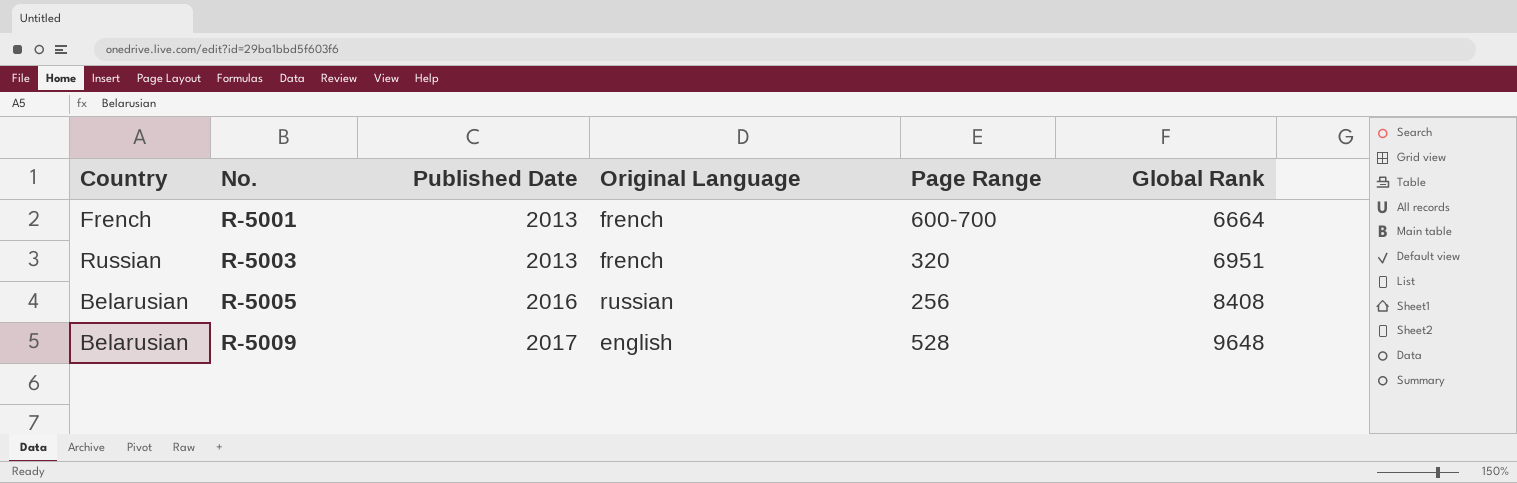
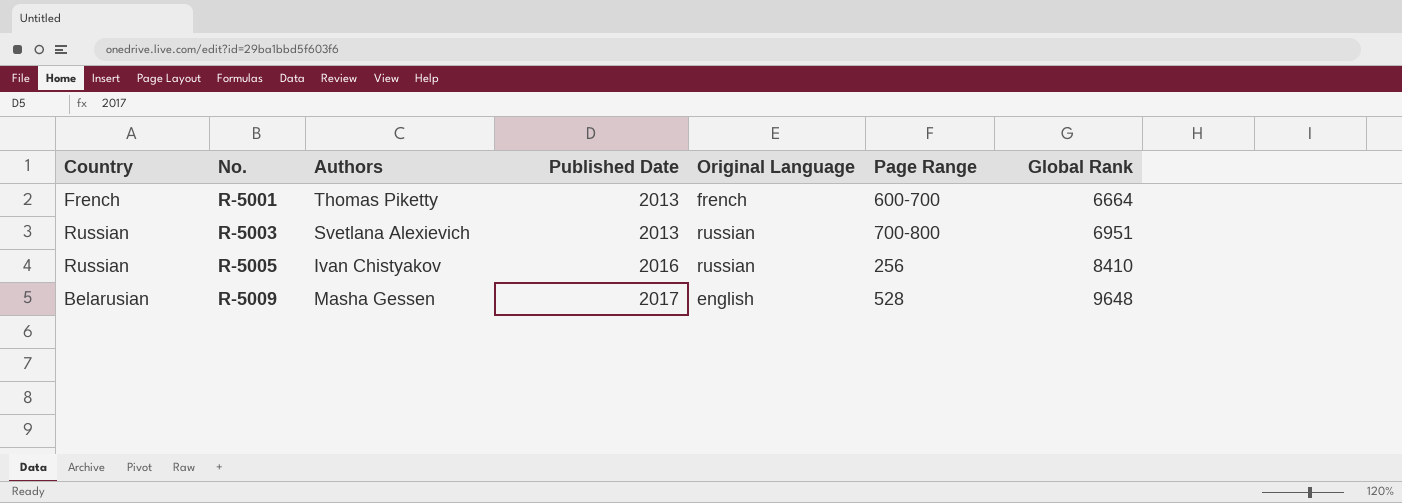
column Authors | position: none -> 3
R-5003 | Original Language: french -> russian
R-5003 | Page Range: 320 -> 700-800
R-5005 | Country: Belarusian -> Russian
R-5005 | Global Rank: 8408 -> 8410

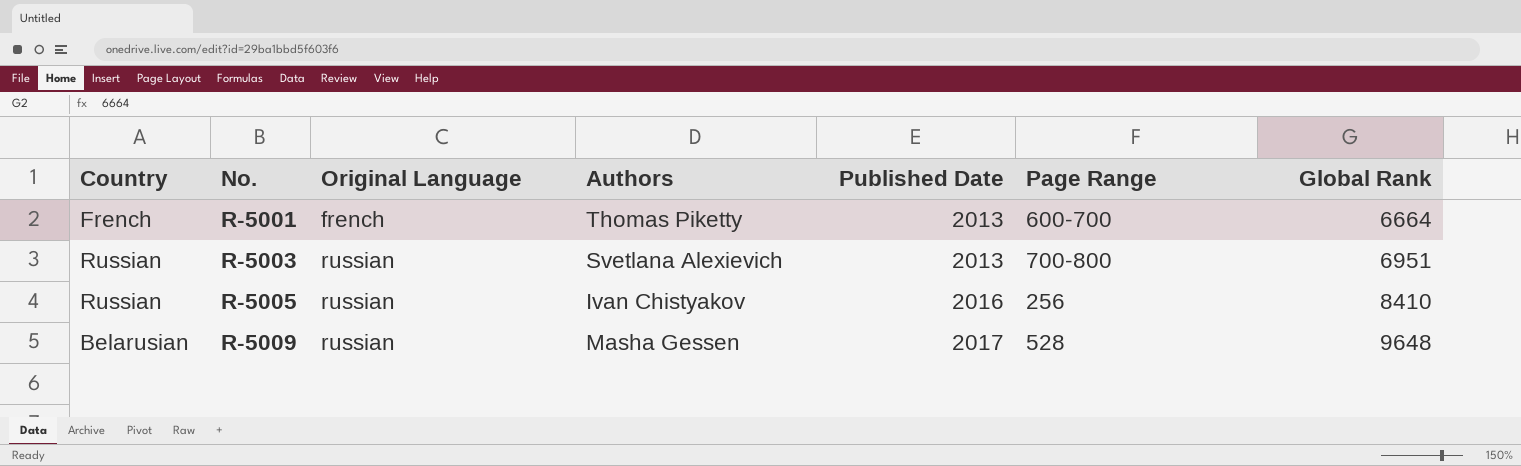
column Original Language | position: 5 -> 3
R-5009 | Original Language: english -> russian

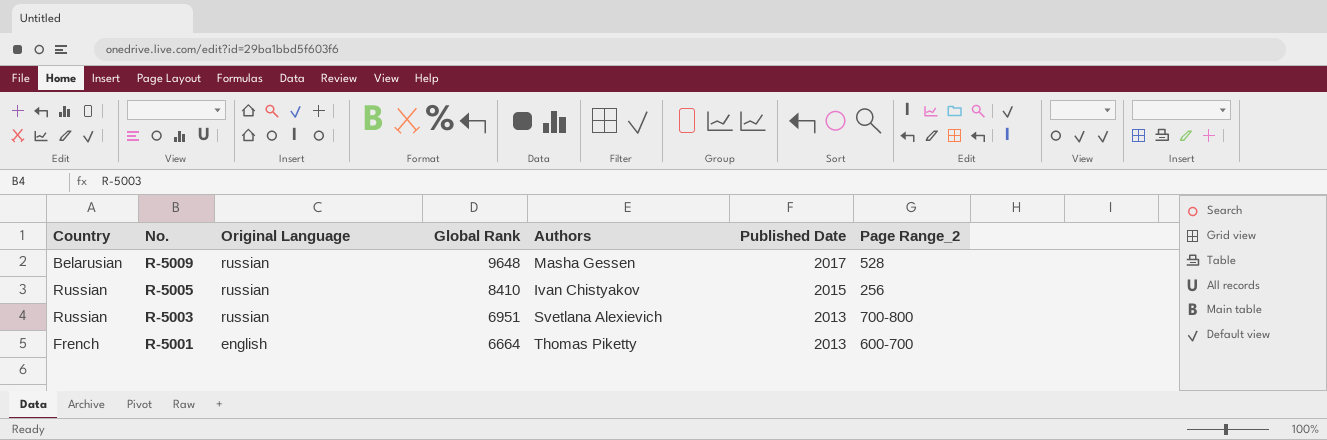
row order: No. ascending -> No. descending
column Global Rank | position: 7 -> 4
column name: Page Range -> Page Range_2
R-5005 | Published Date: 2016 -> 2015
R-5001 | Original Language: french -> english

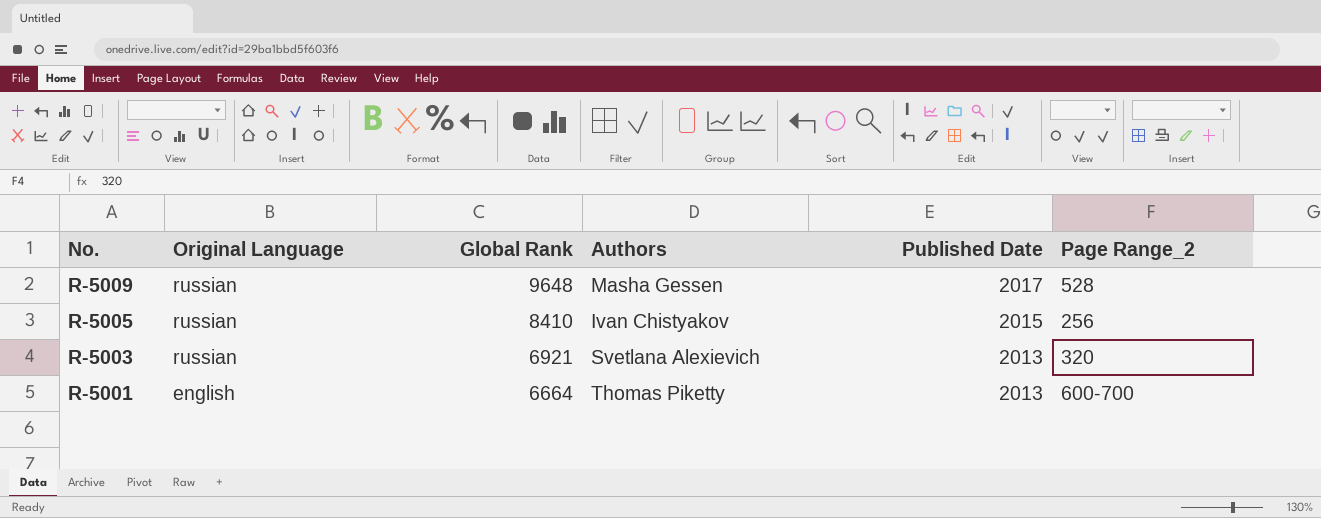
column Country | position: 1 -> none
R-5003 | Global Rank: 6951 -> 6921
R-5003 | Page Range_2: 700-800 -> 320

